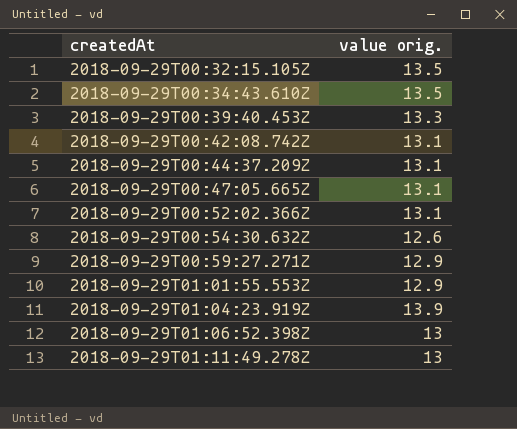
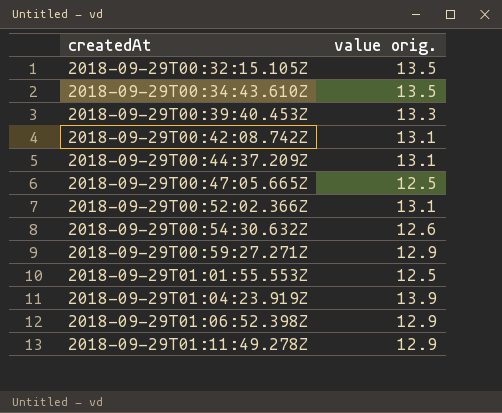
2018-09-29T00:47:05.665Z | value orig.: 13.1 -> 12.5
2018-09-29T01:01:55.553Z | value orig.: 12.9 -> 12.5
2018-09-29T01:06:52.398Z | value orig.: 13 -> 12.9
2018-09-29T01:11:49.278Z | value orig.: 13 -> 12.9

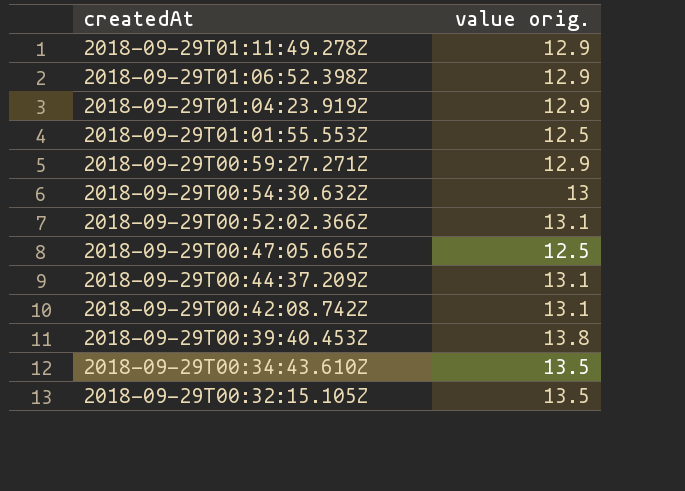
row order: createdAt ascending -> createdAt descending
2018-09-29T01:04:23.919Z | value orig.: 13.9 -> 12.9
2018-09-29T00:54:30.632Z | value orig.: 12.6 -> 13
2018-09-29T00:39:40.453Z | value orig.: 13.3 -> 13.8

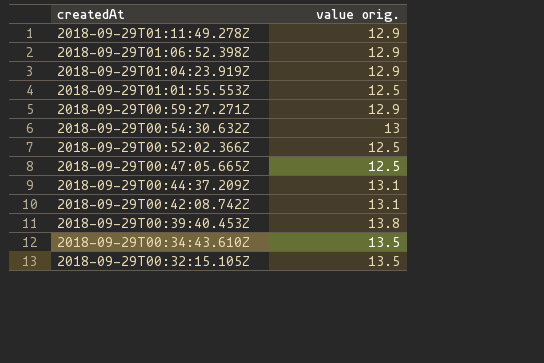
2018-09-29T00:52:02.366Z | value orig.: 13.1 -> 12.5

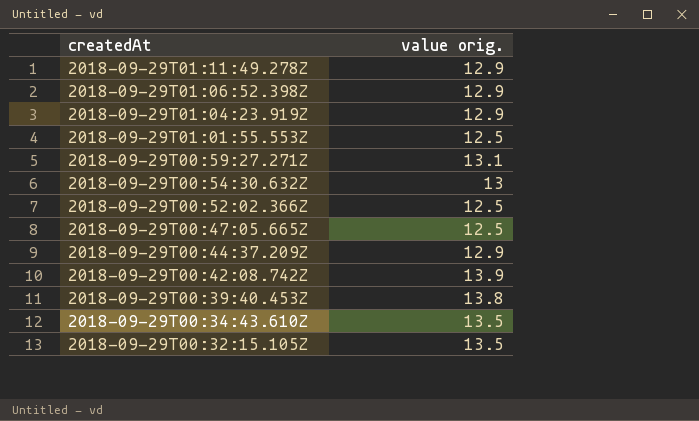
2018-09-29T00:59:27.271Z | value orig.: 12.9 -> 13.1
2018-09-29T00:44:37.209Z | value orig.: 13.1 -> 12.9
2018-09-29T00:42:08.742Z | value orig.: 13.1 -> 13.9

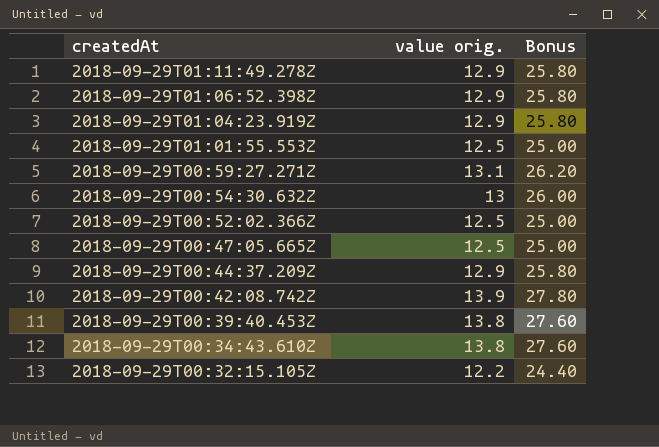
column Bonus | formula: none -> [value orig.] * 2
2018-09-29T00:34:43.610Z | value orig.: 13.5 -> 13.8
2018-09-29T00:32:15.105Z | value orig.: 13.5 -> 12.2

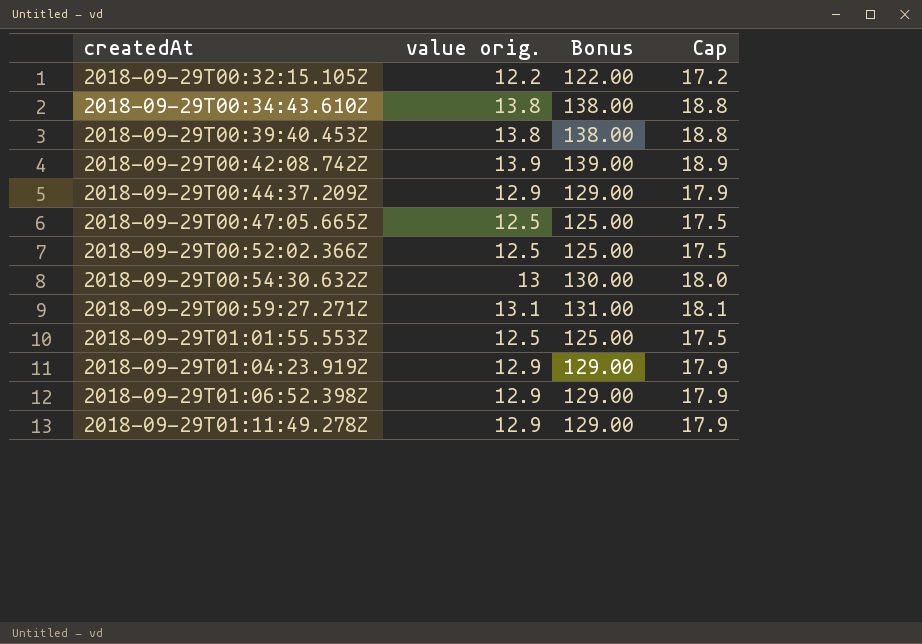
row order: createdAt descending -> createdAt ascending
column Bonus | formula: [value orig.] * 2 -> [value orig.] * 10
column Cap | formula: none -> [value orig.] + 5

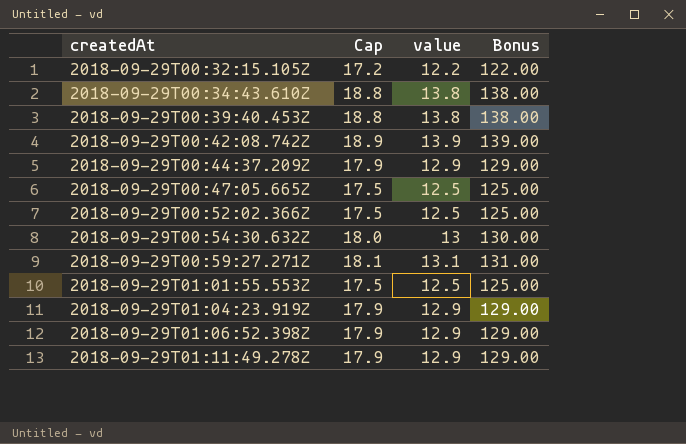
column Cap | position: 4 -> 2
column name: value orig. -> value

